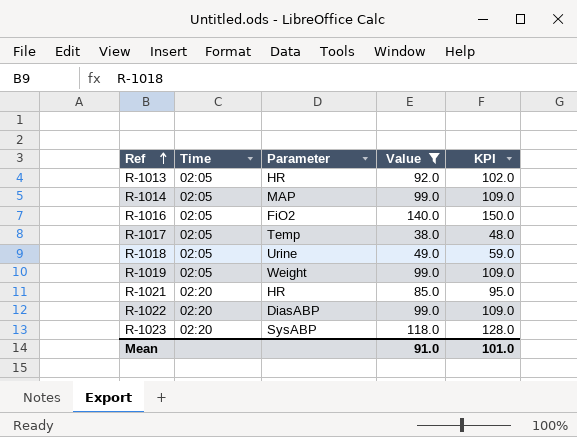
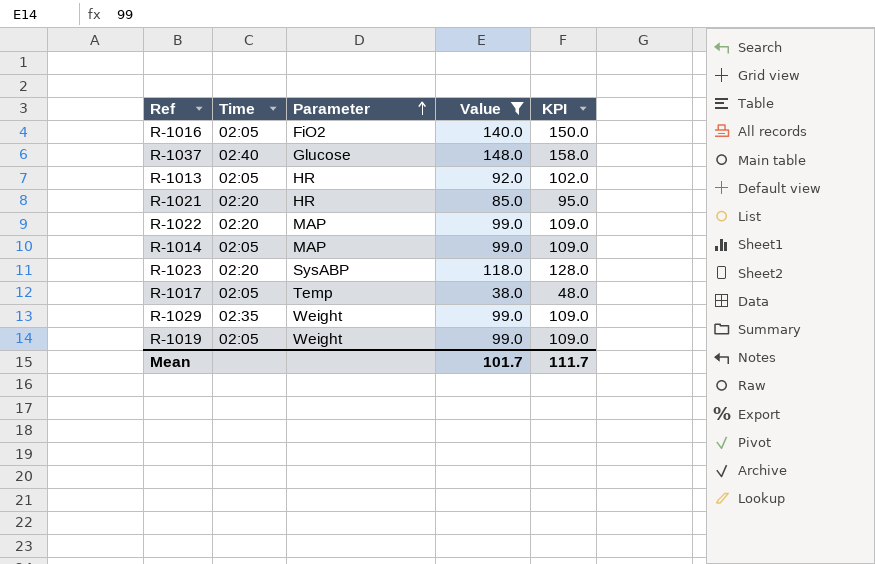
row order: Ref ascending -> Parameter ascending
row R-1018: 02:05 | Urine | 49.0 | 59.0 -> none
row R-1037: none -> 02:40 | Glucose | 148.0 | 158.0
R-1022 | Parameter: DiasABP -> MAP
row R-1029: none -> 02:35 | Weight | 99.0 | 109.0
Mean | Value: 91.0 -> 101.7
Mean | KPI: 101.0 -> 111.7

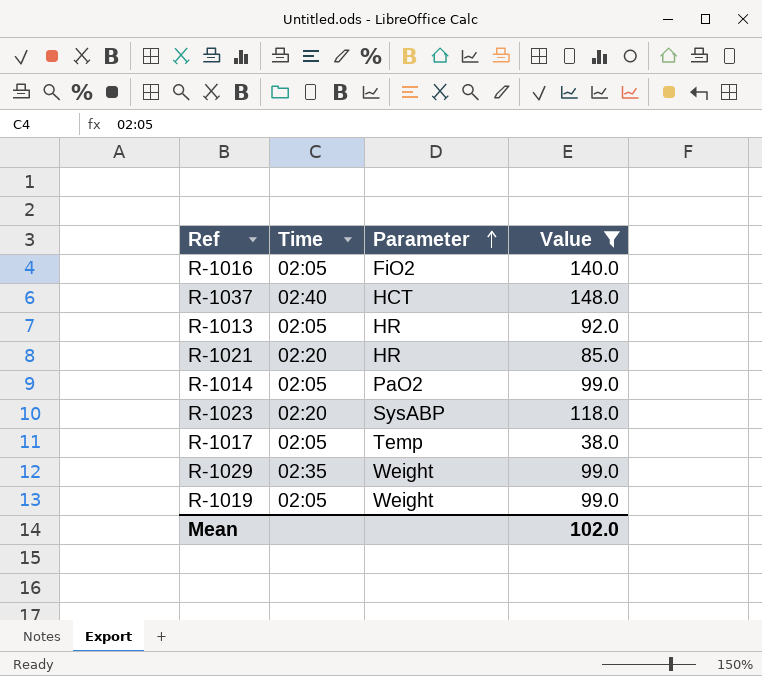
column KPI | formula: [Value] + 10 -> none
row R-1022: 02:20 | MAP | 99.0 | 109.0 -> none
R-1037 | Parameter: Glucose -> HCT
R-1014 | Parameter: MAP -> PaO2
Mean | Value: 101.7 -> 102.0

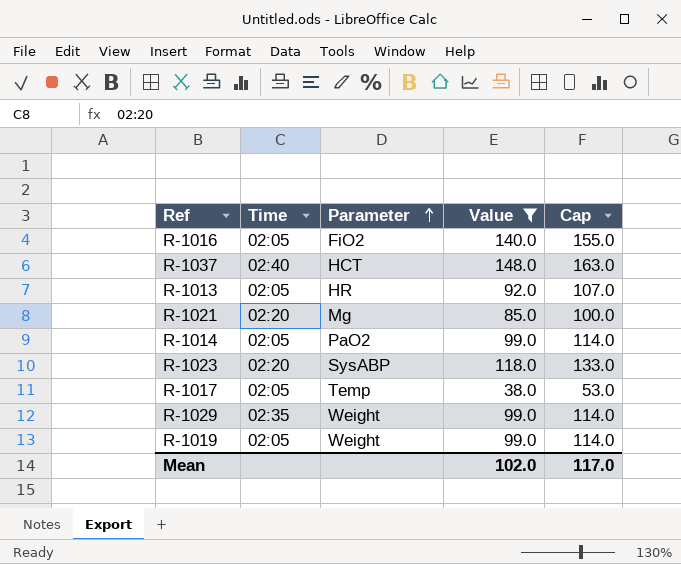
column Cap | formula: none -> [Value] + 15
R-1021 | Parameter: HR -> Mg

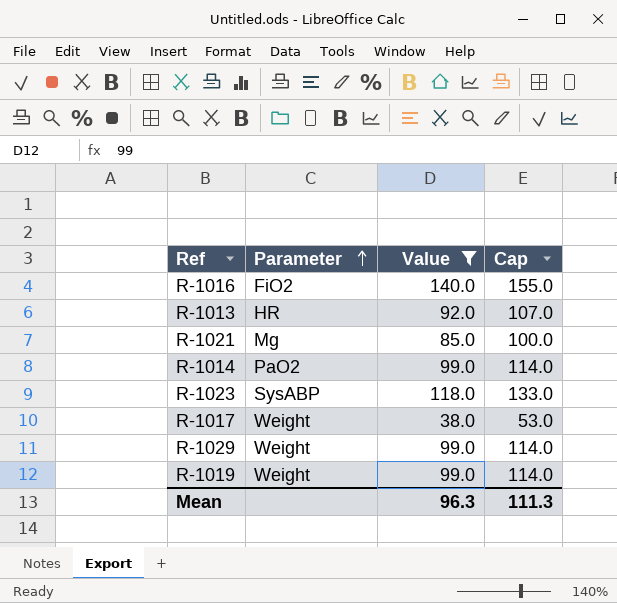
column Time | position: 2 -> none
row R-1037: 02:40 | HCT | 148.0 | 163.0 -> none
R-1017 | Parameter: Temp -> Weight
Mean | Value: 102.0 -> 96.3
Mean | Cap: 117.0 -> 111.3

